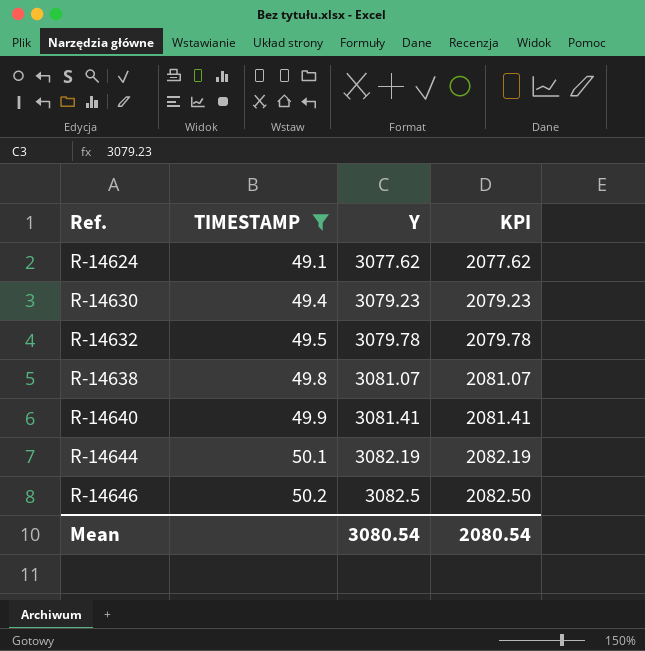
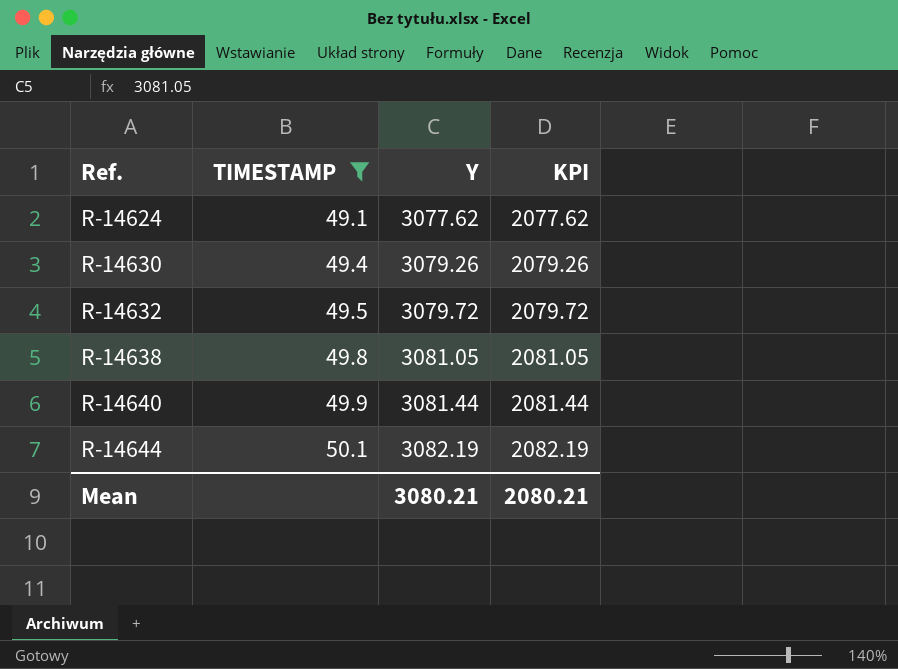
row R-14646: 50.2 | 3082.5 | 2082.50 -> none
R-14630 | Y: 3079.23 -> 3079.26
R-14630 | KPI: 2079.23 -> 2079.26
R-14632 | Y: 3079.78 -> 3079.72
R-14632 | KPI: 2079.78 -> 2079.72
R-14638 | Y: 3081.07 -> 3081.05
R-14638 | KPI: 2081.07 -> 2081.05
R-14640 | Y: 3081.41 -> 3081.44
R-14640 | KPI: 2081.41 -> 2081.44
Mean | Y: 3080.54 -> 3080.21
Mean | KPI: 2080.54 -> 2080.21

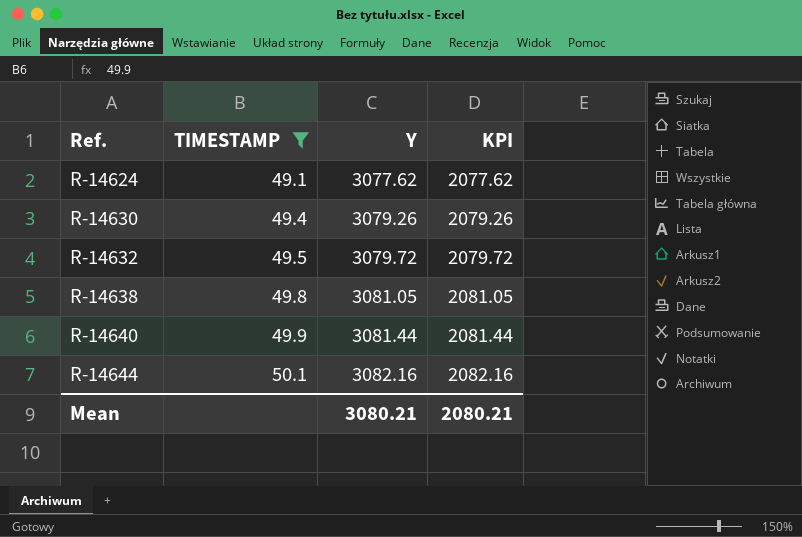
R-14644 | Y: 3082.19 -> 3082.16
R-14644 | KPI: 2082.19 -> 2082.16

